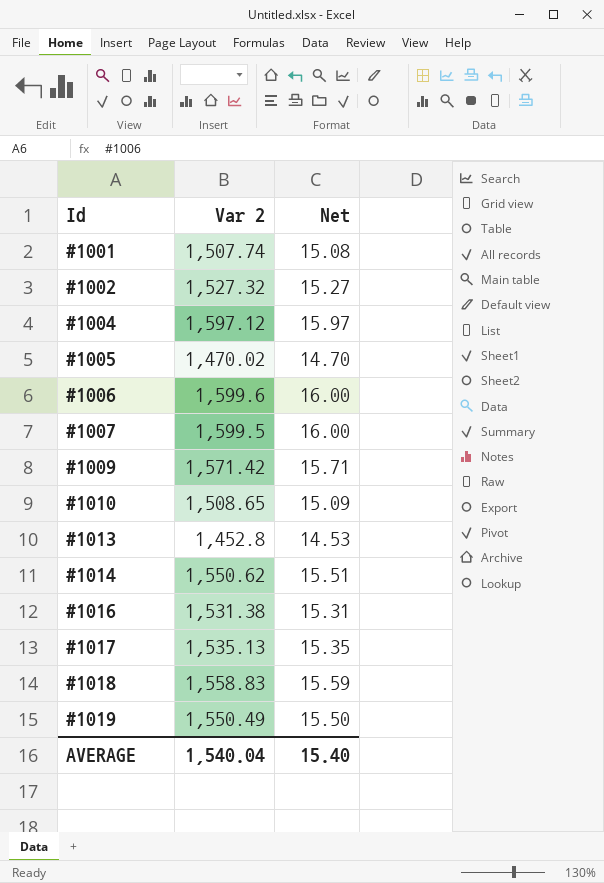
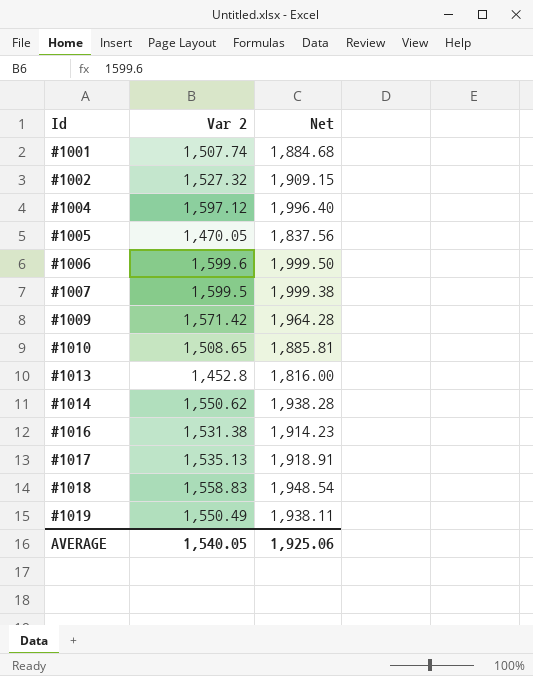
column Net | formula: [Var 2] * 0.01 -> [Var 2] * 1.25
#1005 | Var 2: 1,470.02 -> 1,470.05
AVERAGE | Var 2: 1,540.04 -> 1,540.05
AVERAGE | Net: 15.40 -> 1,925.06

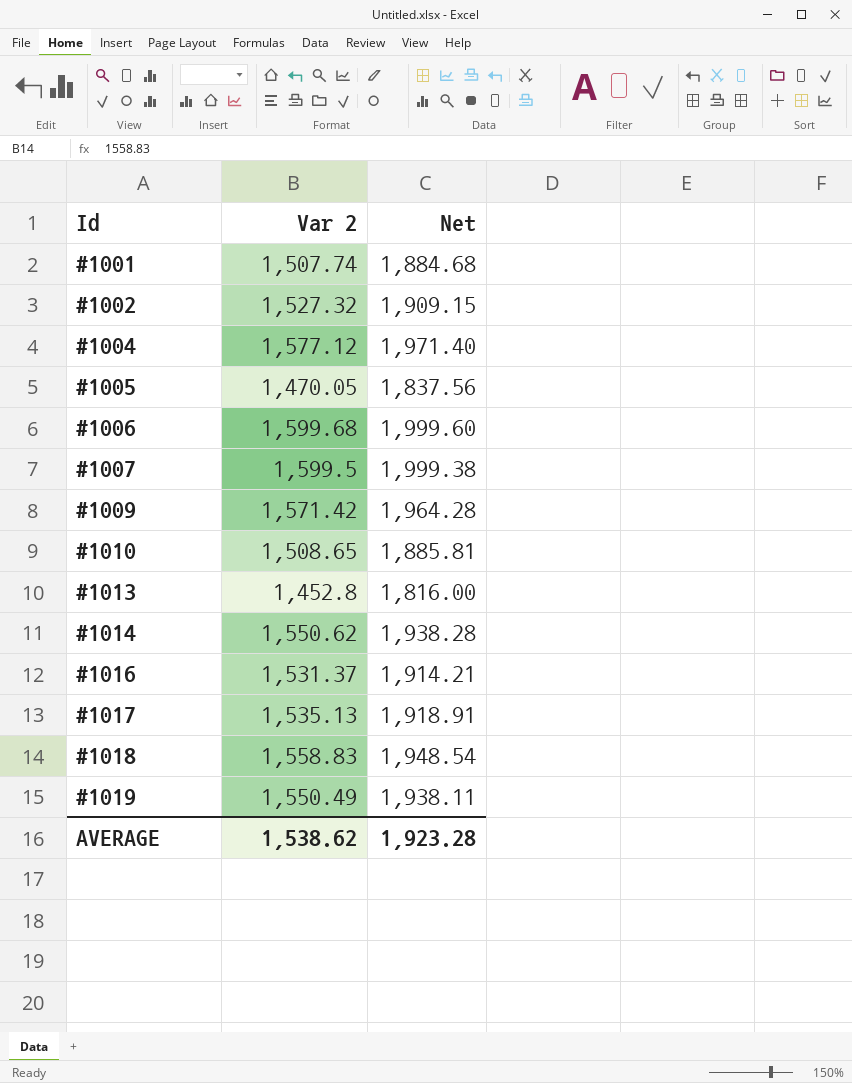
#1004 | Var 2: 1,597.12 -> 1,577.12
#1004 | Net: 1,996.40 -> 1,971.40
#1006 | Var 2: 1,599.6 -> 1,599.68
#1006 | Net: 1,999.50 -> 1,999.60
#1016 | Var 2: 1,531.38 -> 1,531.37
#1016 | Net: 1,914.23 -> 1,914.21
AVERAGE | Var 2: 1,540.05 -> 1,538.62
AVERAGE | Net: 1,925.06 -> 1,923.28

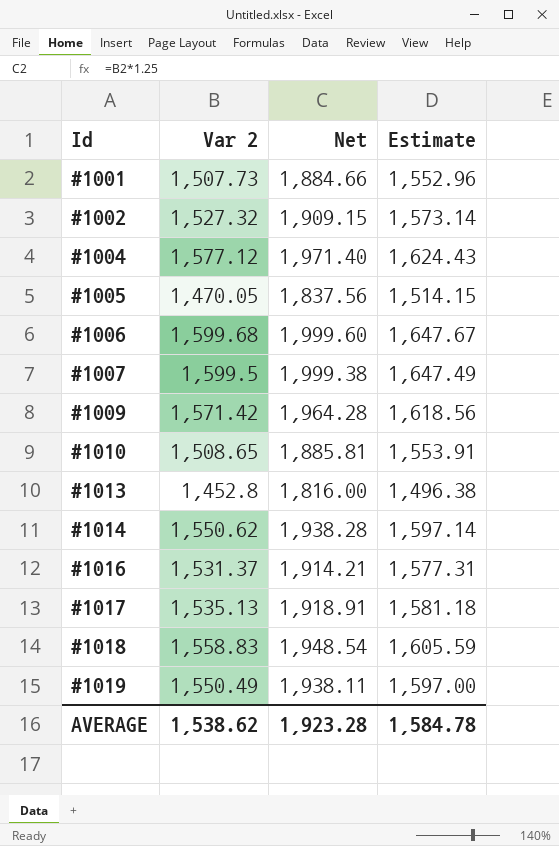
column Estimate | formula: none -> [Var 2] * 1.03
#1001 | Var 2: 1,507.74 -> 1,507.73
#1001 | Net: 1,884.68 -> 1,884.66

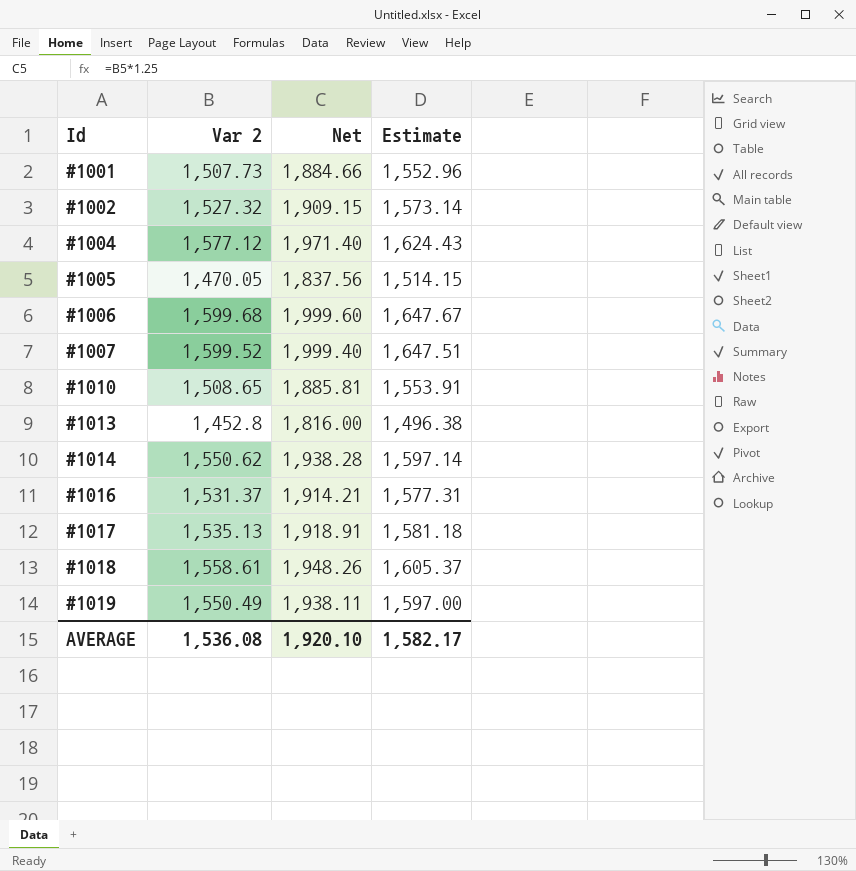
row #1009: 1,571.42 | 1,964.28 | 1,618.56 -> none
#1007 | Var 2: 1,599.5 -> 1,599.52
#1007 | Net: 1,999.38 -> 1,999.40
#1007 | Estimate: 1,647.49 -> 1,647.51
#1018 | Var 2: 1,558.83 -> 1,558.61
#1018 | Net: 1,948.54 -> 1,948.26
#1018 | Estimate: 1,605.59 -> 1,605.37
AVERAGE | Var 2: 1,538.62 -> 1,536.08
AVERAGE | Net: 1,923.28 -> 1,920.10
AVERAGE | Estimate: 1,584.78 -> 1,582.17

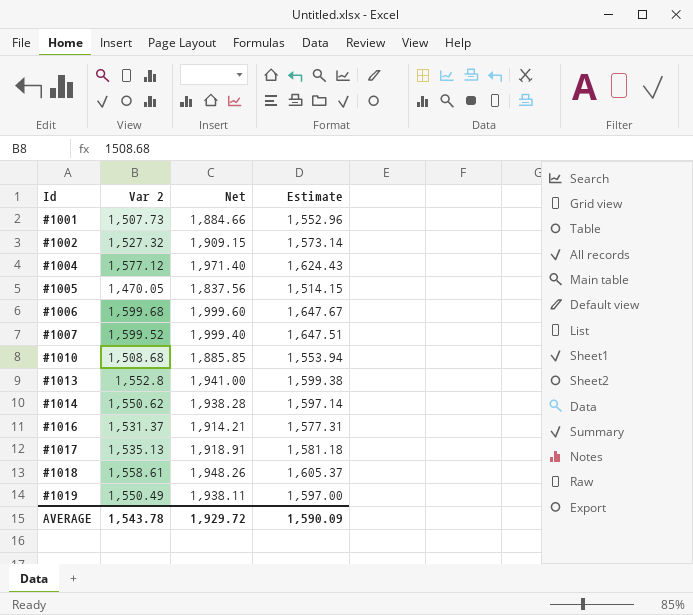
#1010 | Var 2: 1,508.65 -> 1,508.68
#1010 | Net: 1,885.81 -> 1,885.85
#1010 | Estimate: 1,553.91 -> 1,553.94
#1013 | Var 2: 1,452.8 -> 1,552.8
#1013 | Net: 1,816.00 -> 1,941.00
#1013 | Estimate: 1,496.38 -> 1,599.38
AVERAGE | Var 2: 1,536.08 -> 1,543.78
AVERAGE | Net: 1,920.10 -> 1,929.72
AVERAGE | Estimate: 1,582.17 -> 1,590.09

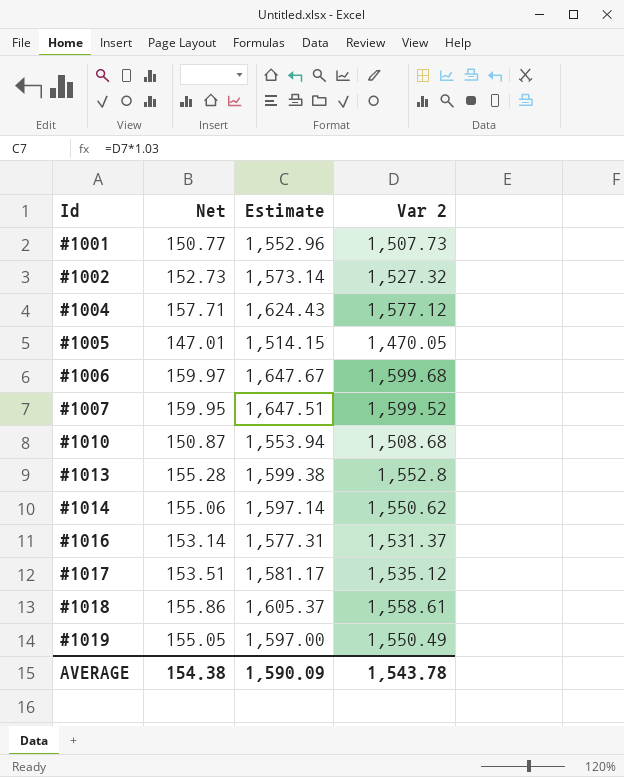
column Net | formula: [Var 2] * 1.25 -> [Var 2] * 0.1
column Var 2 | position: 2 -> 4
#1017 | Estimate: 1,581.18 -> 1,581.17
#1017 | Var 2: 1,535.13 -> 1,535.12
AVERAGE | Net: 1,929.72 -> 154.38

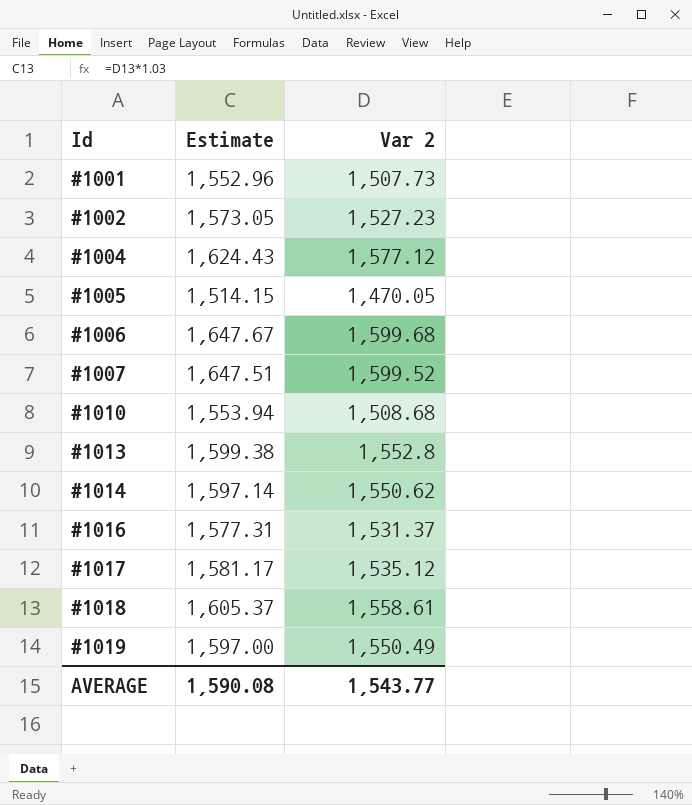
column Net | formula: [Var 2] * 0.1 -> none
#1002 | Estimate: 1,573.14 -> 1,573.05
#1002 | Var 2: 1,527.32 -> 1,527.23
AVERAGE | Estimate: 1,590.09 -> 1,590.08
AVERAGE | Var 2: 1,543.78 -> 1,543.77

